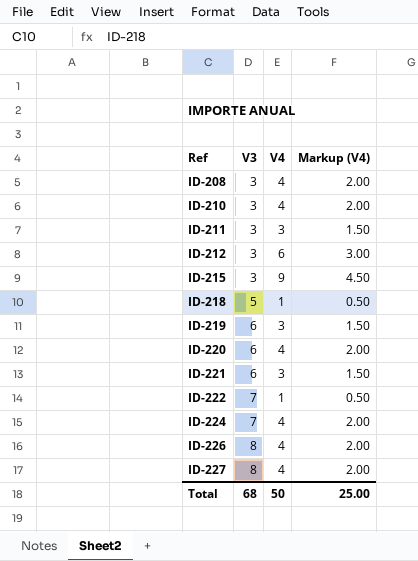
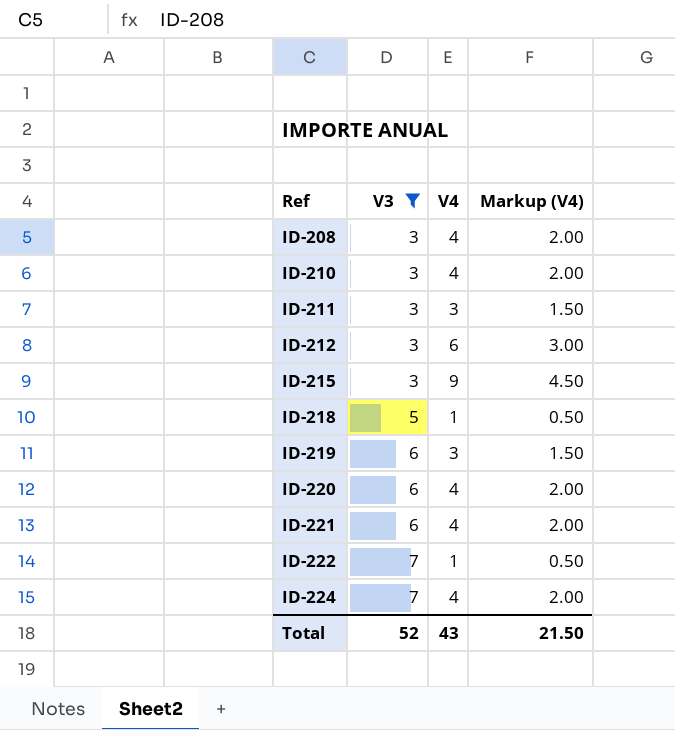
filter: none -> V3 != 8
ID-221 | V4: 3 -> 4
ID-221 | Markup (V4): 1.50 -> 2.00
Total | V3: 68 -> 52
Total | V4: 50 -> 43
Total | Markup (V4): 25.00 -> 21.50

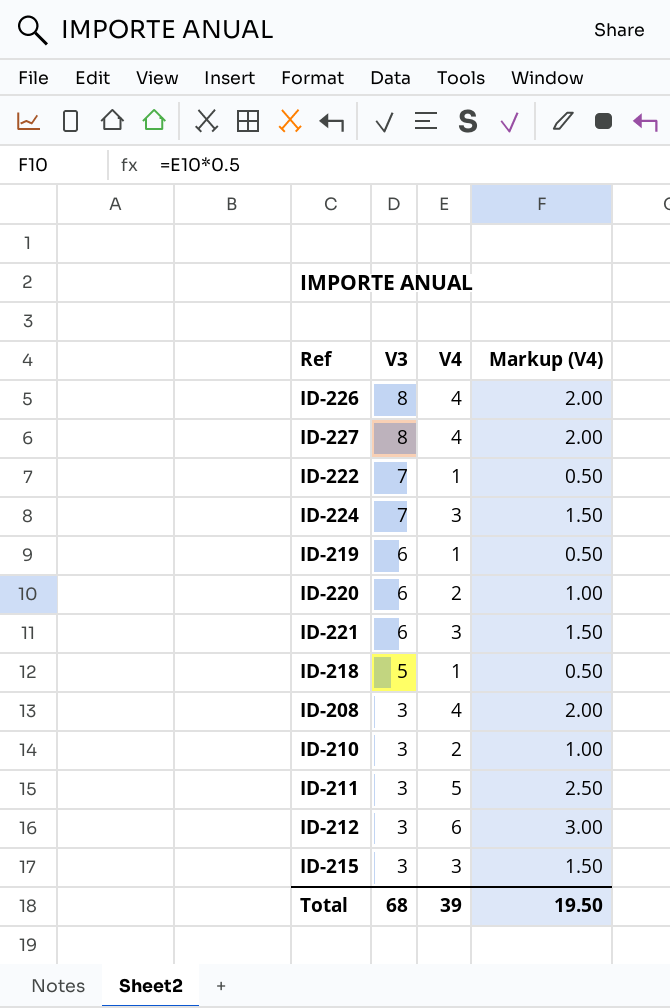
filter: V3 != 8 -> none
row order: Ref ascending -> V3 descending
ID-224 | V4: 4 -> 3
ID-224 | Markup (V4): 2.00 -> 1.50
ID-219 | V4: 3 -> 1
ID-219 | Markup (V4): 1.50 -> 0.50
ID-220 | V4: 4 -> 2
ID-220 | Markup (V4): 2.00 -> 1.00
ID-221 | V4: 4 -> 3
ID-221 | Markup (V4): 2.00 -> 1.50
ID-210 | V4: 4 -> 2
ID-210 | Markup (V4): 2.00 -> 1.00
ID-211 | V4: 3 -> 5
ID-211 | Markup (V4): 1.50 -> 2.50
ID-215 | V4: 9 -> 3
ID-215 | Markup (V4): 4.50 -> 1.50
Total | V3: 52 -> 68
Total | V4: 43 -> 39
Total | Markup (V4): 21.50 -> 19.50

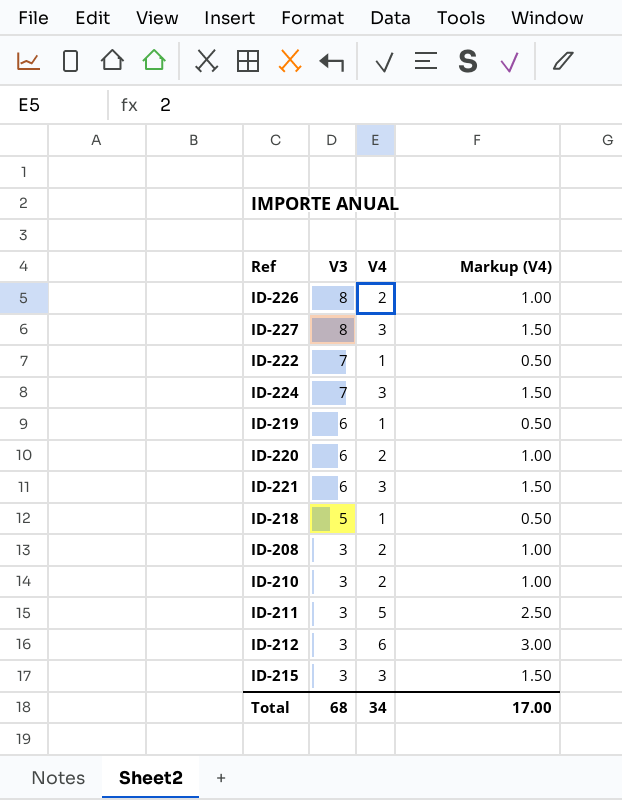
ID-226 | V4: 4 -> 2
ID-226 | Markup (V4): 2.00 -> 1.00
ID-227 | V4: 4 -> 3
ID-227 | Markup (V4): 2.00 -> 1.50
ID-208 | V4: 4 -> 2
ID-208 | Markup (V4): 2.00 -> 1.00
Total | V4: 39 -> 34
Total | Markup (V4): 19.50 -> 17.00

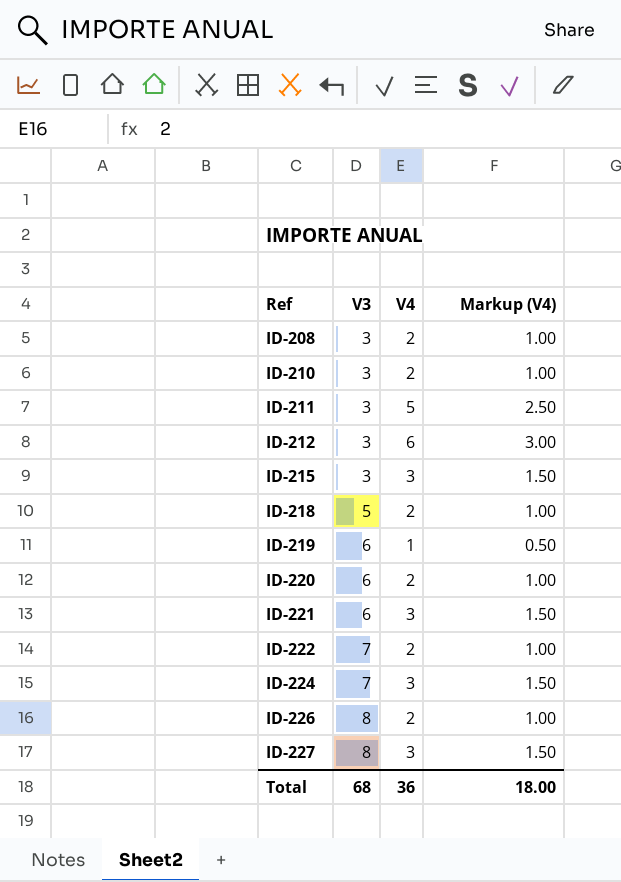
row order: V3 descending -> Ref ascending
ID-218 | V4: 1 -> 2
ID-218 | Markup (V4): 0.50 -> 1.00
ID-222 | V4: 1 -> 2
ID-222 | Markup (V4): 0.50 -> 1.00
Total | V4: 34 -> 36
Total | Markup (V4): 17.00 -> 18.00

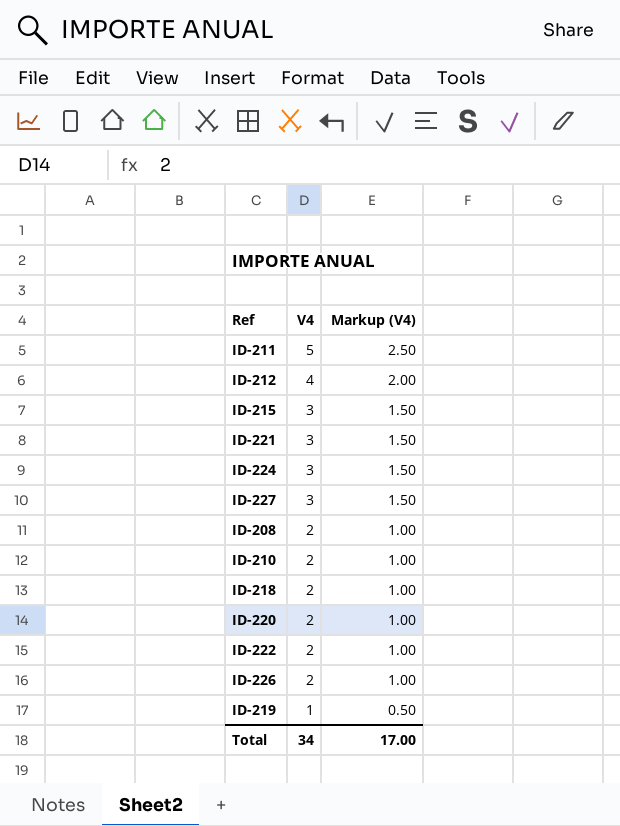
row order: Ref ascending -> V4 descending
column V3 | position: 2 -> none
ID-212 | V4: 6 -> 4
ID-212 | Markup (V4): 3.00 -> 2.00
Total | V4: 36 -> 34
Total | Markup (V4): 18.00 -> 17.00

